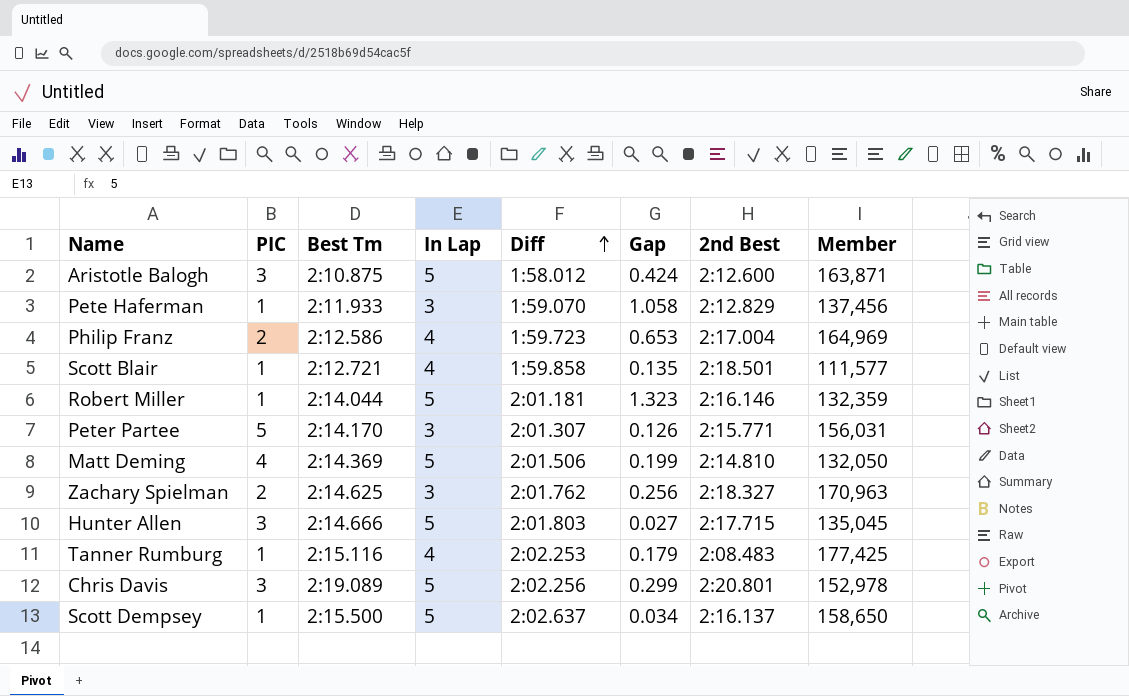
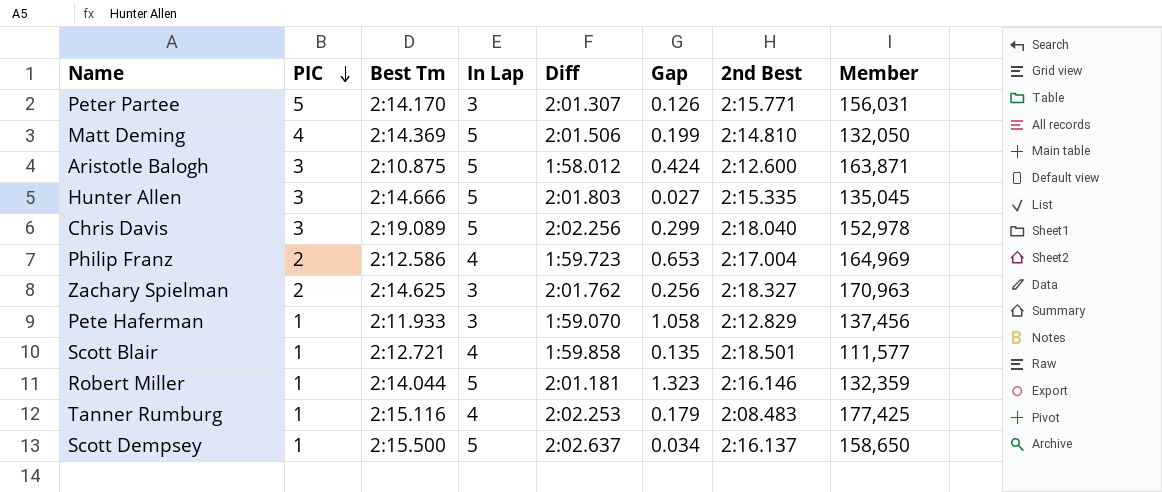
row order: Diff ascending -> PIC descending
Hunter Allen | 2nd Best: 2:17.715 -> 2:15.335
Chris Davis | 2nd Best: 2:20.801 -> 2:18.040

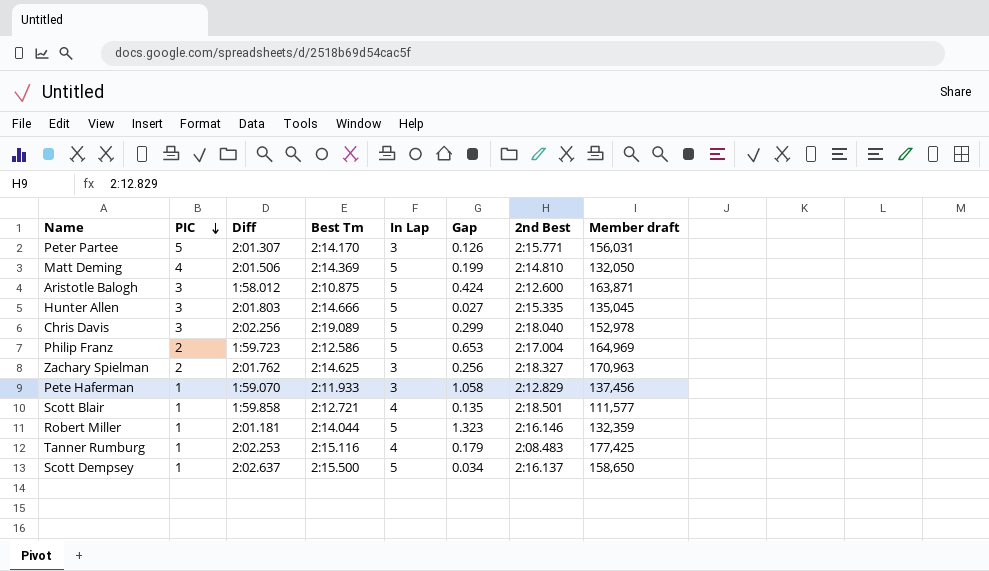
column Diff | position: 5 -> 3
column name: Member -> Member draft
Philip Franz | In Lap: 4 -> 5

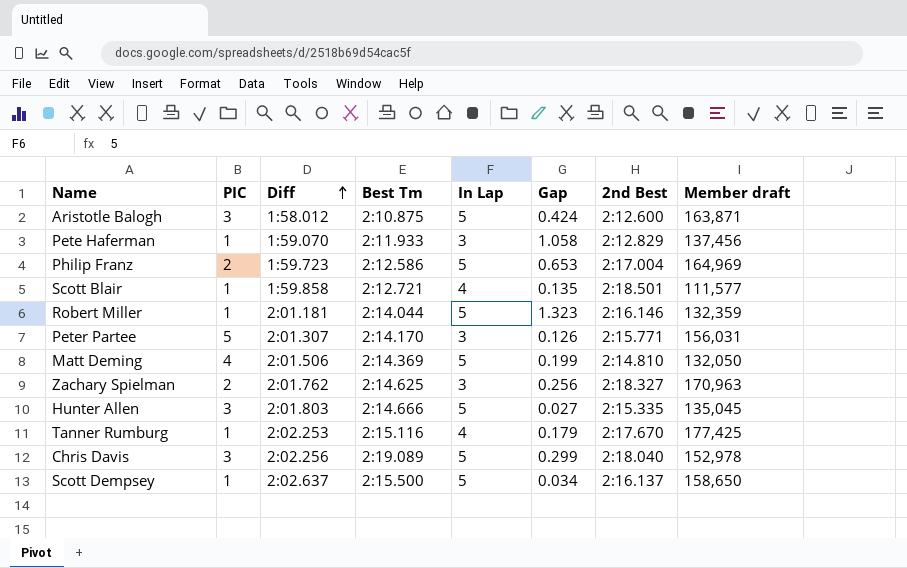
row order: PIC descending -> Diff ascending
Tanner Rumburg | 2nd Best: 2:08.483 -> 2:17.670

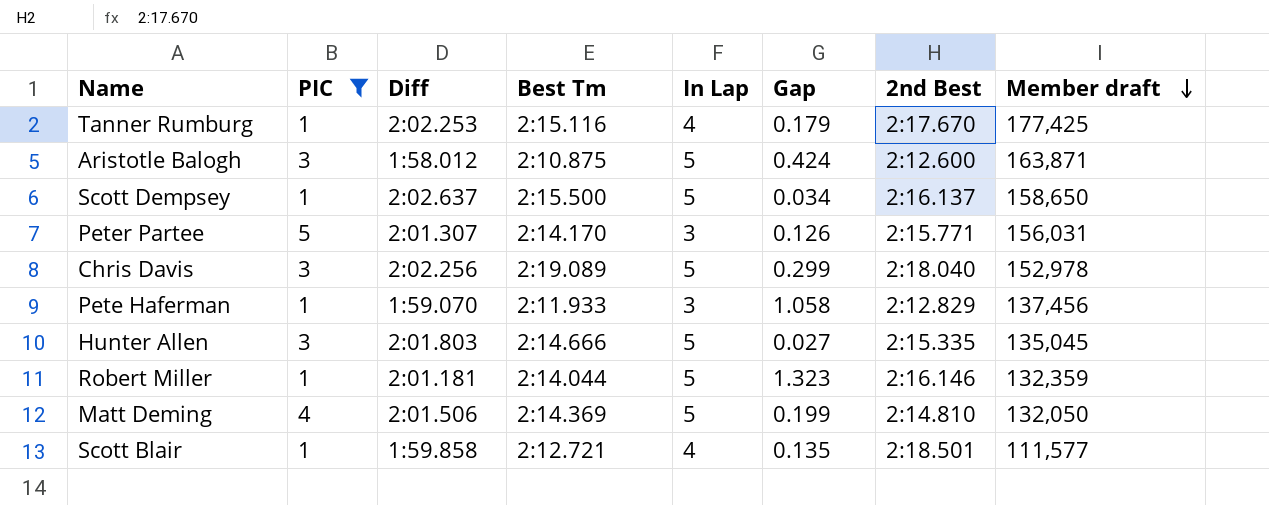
filter: none -> PIC != 2
row order: Diff ascending -> Member draft descending

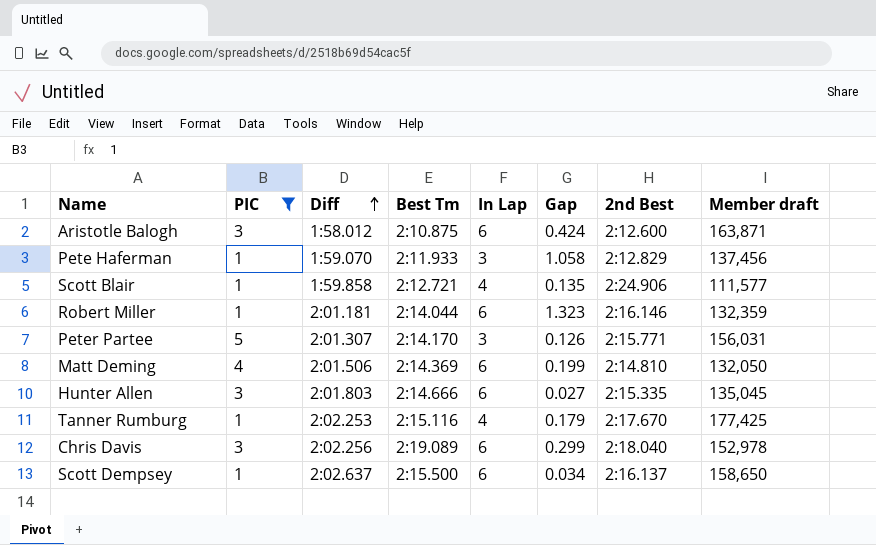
row order: Member draft descending -> Diff ascending
Aristotle Balogh | In Lap: 5 -> 6
Scott Blair | 2nd Best: 2:18.501 -> 2:24.906
Robert Miller | In Lap: 5 -> 6
Matt Deming | In Lap: 5 -> 6
Hunter Allen | In Lap: 5 -> 6
Chris Davis | In Lap: 5 -> 6
Scott Dempsey | In Lap: 5 -> 6

